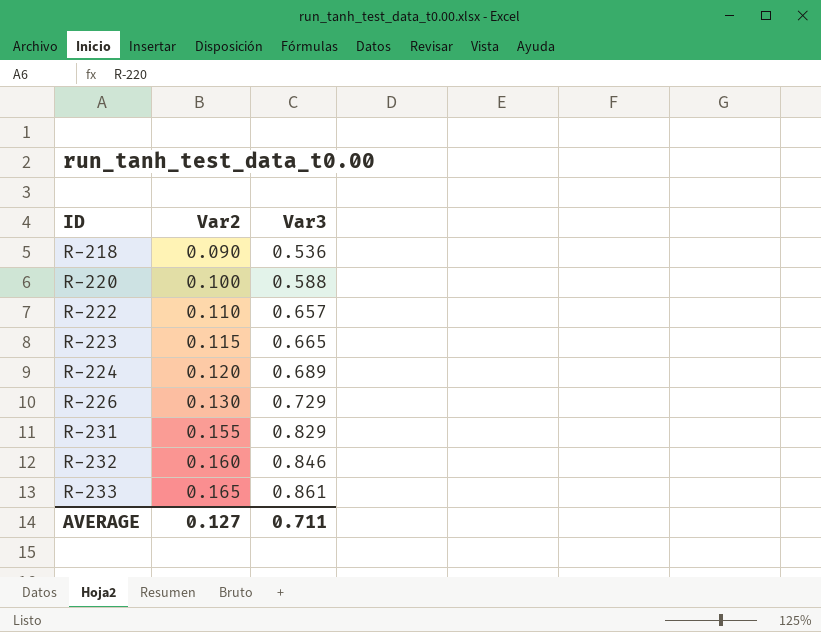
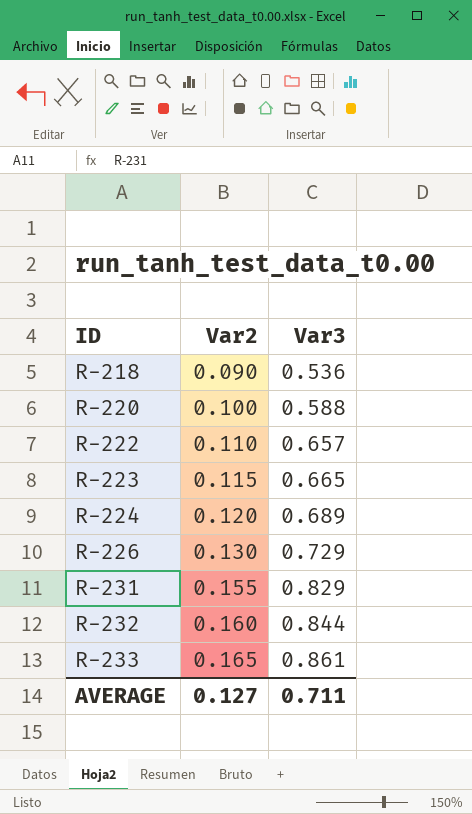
R-232 | Var3: 0.846 -> 0.844

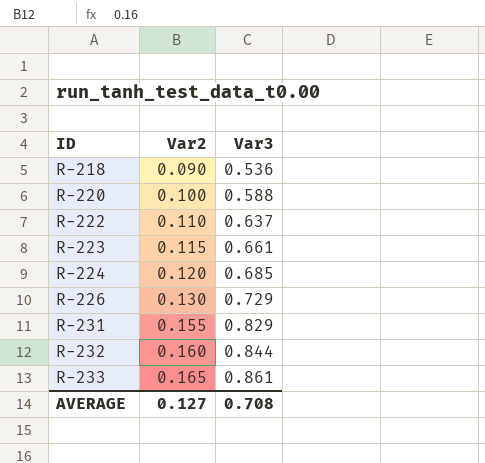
R-222 | Var3: 0.657 -> 0.637
R-223 | Var3: 0.665 -> 0.661
R-224 | Var3: 0.689 -> 0.685
AVERAGE | Var3: 0.711 -> 0.708

